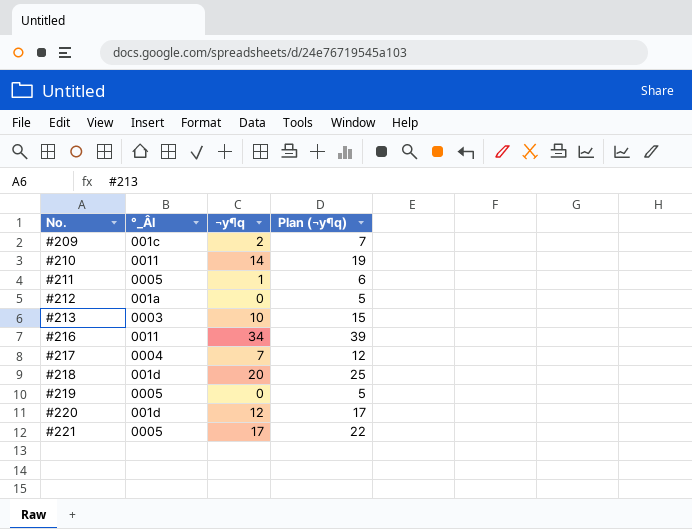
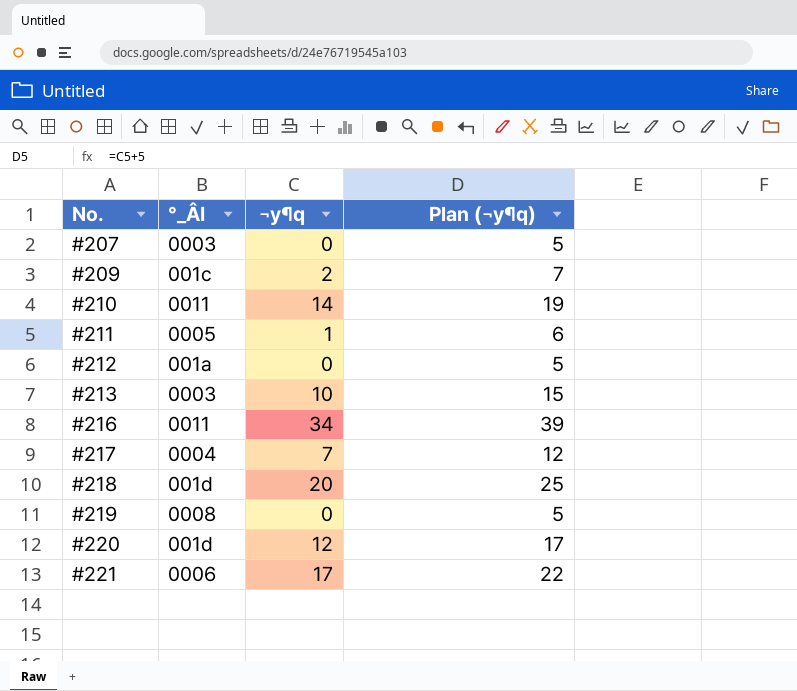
row #207: none -> 0003 | 0 | 5
#219 | °_ÂI: 0005 -> 0008
#221 | °_ÂI: 0005 -> 0006

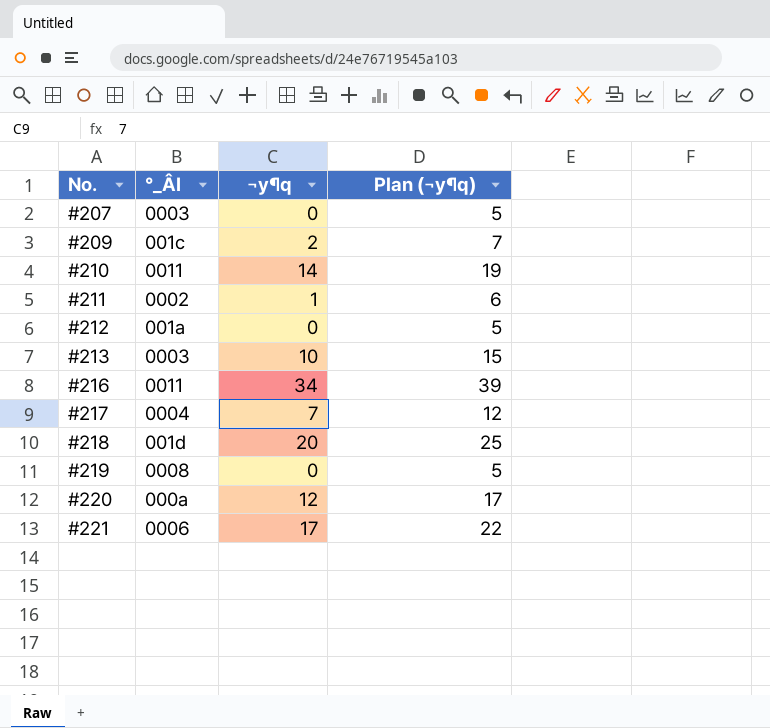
#211 | °_ÂI: 0005 -> 0002
#220 | °_ÂI: 001d -> 000a

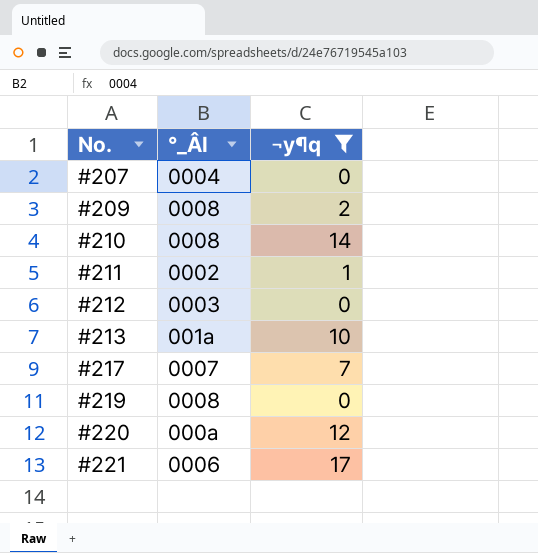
filter: none -> ¬y¶q <= 17
column Plan (¬y¶q) | formula: [¬y¶q] + 5 -> none
#207 | °_ÂI: 0003 -> 0004
#209 | °_ÂI: 001c -> 0008
#210 | °_ÂI: 0011 -> 0008
#212 | °_ÂI: 001a -> 0003
#213 | °_ÂI: 0003 -> 001a
#217 | °_ÂI: 0004 -> 0007

